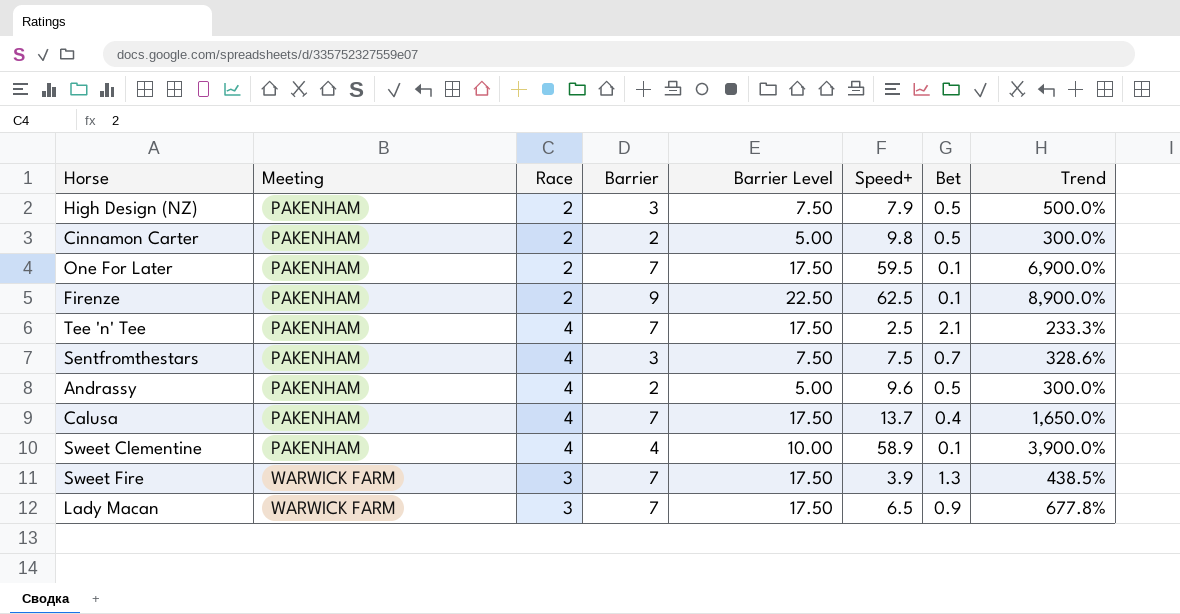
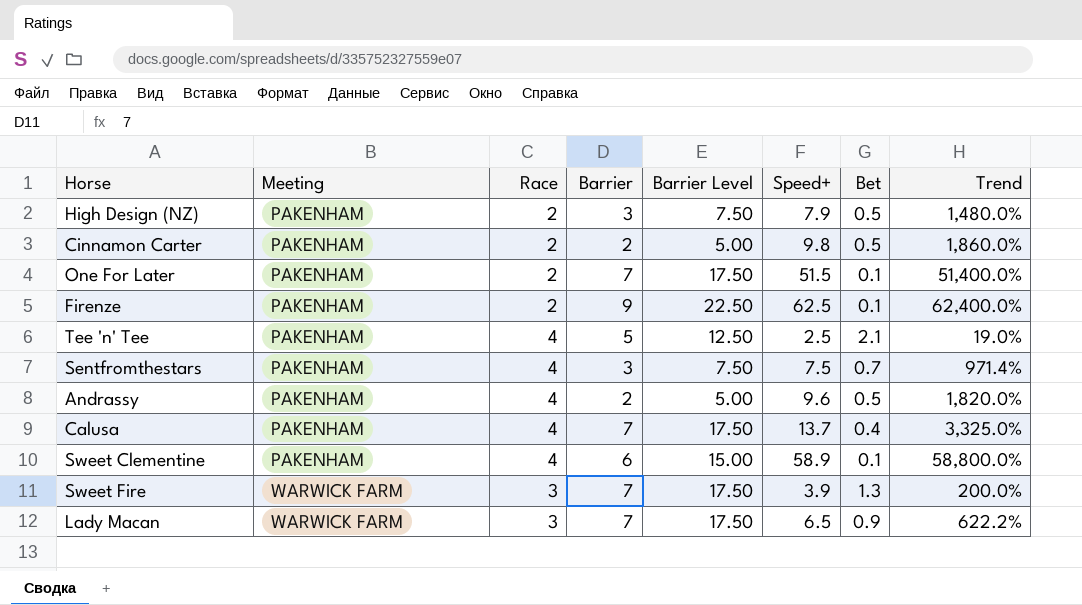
column Trend | formula: ([Barrier] - [Bet]) / [Bet] -> ([Speed+] - [Bet]) / [Bet]
One For Later | Speed+: 59.5 -> 51.5
Tee 'n' Tee | Barrier: 7 -> 5
Tee 'n' Tee | Barrier Level: 17.50 -> 12.50
Sweet Clementine | Barrier: 4 -> 6
Sweet Clementine | Barrier Level: 10.00 -> 15.00

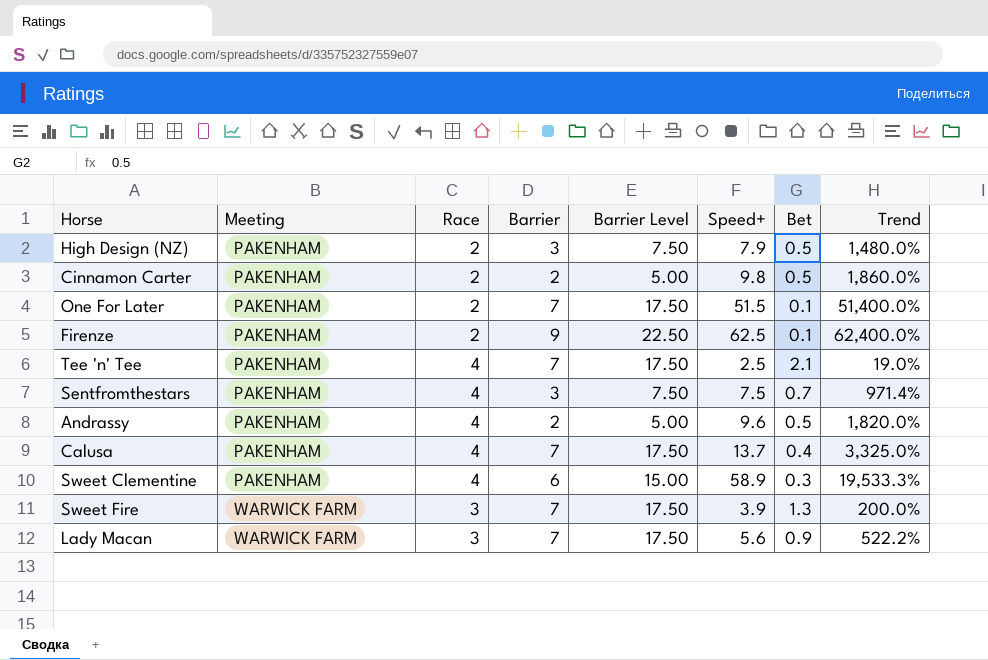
Tee 'n' Tee | Barrier: 5 -> 7
Tee 'n' Tee | Barrier Level: 12.50 -> 17.50
Sweet Clementine | Bet: 0.1 -> 0.3
Sweet Clementine | Trend: 58,800.0% -> 19,533.3%
Lady Macan | Speed+: 6.5 -> 5.6
Lady Macan | Trend: 622.2% -> 522.2%

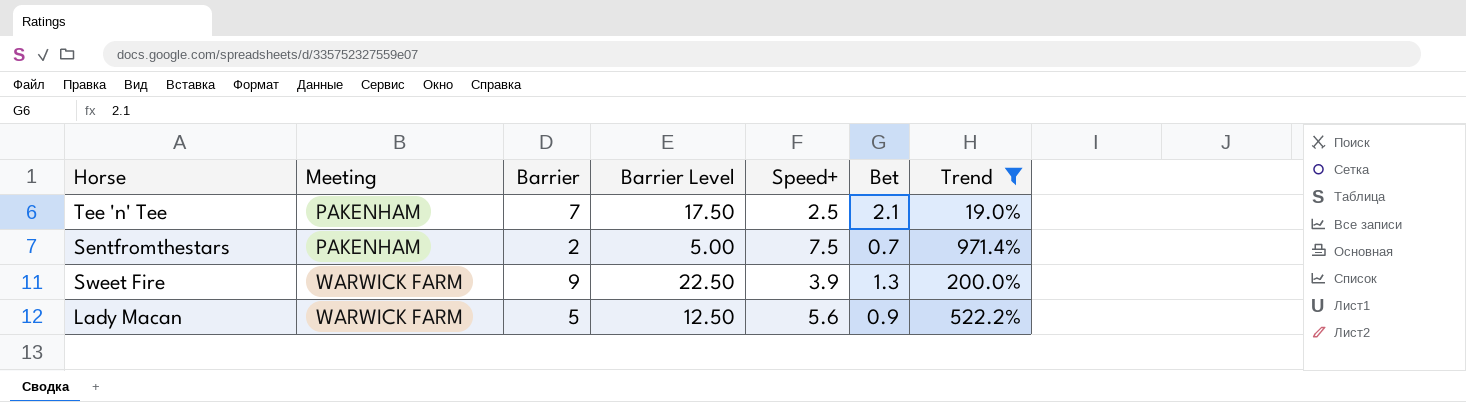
filter: none -> Trend <= 971.4%
column Race | position: 3 -> none
Sentfromthestars | Barrier: 3 -> 2
Sentfromthestars | Barrier Level: 7.50 -> 5.00
Sweet Fire | Barrier: 7 -> 9
Sweet Fire | Barrier Level: 17.50 -> 22.50
Lady Macan | Barrier: 7 -> 5
Lady Macan | Barrier Level: 17.50 -> 12.50

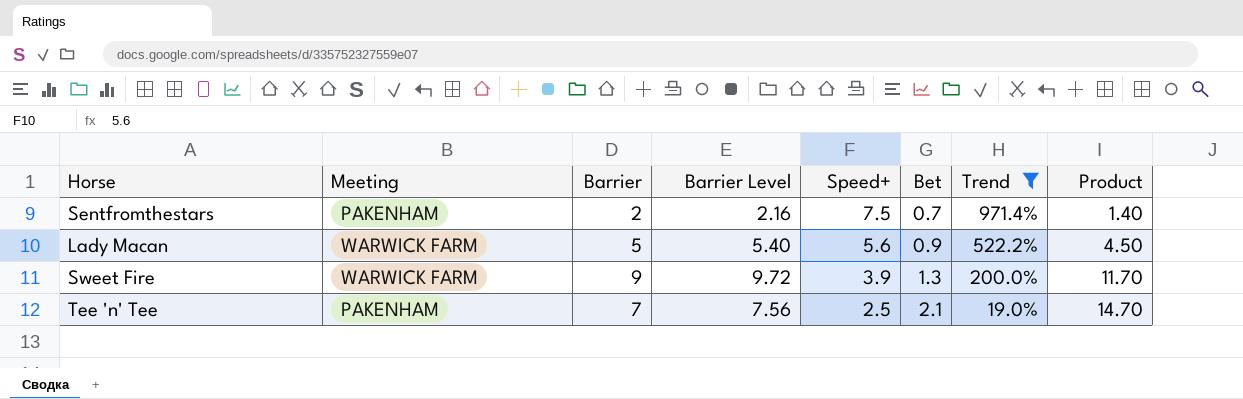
row order: Meeting ascending -> Speed+ descending
column Barrier Level | formula: [Barrier] * 2.5 -> [Barrier] * 1.08
column Product | formula: none -> [Barrier] * [Bet]

